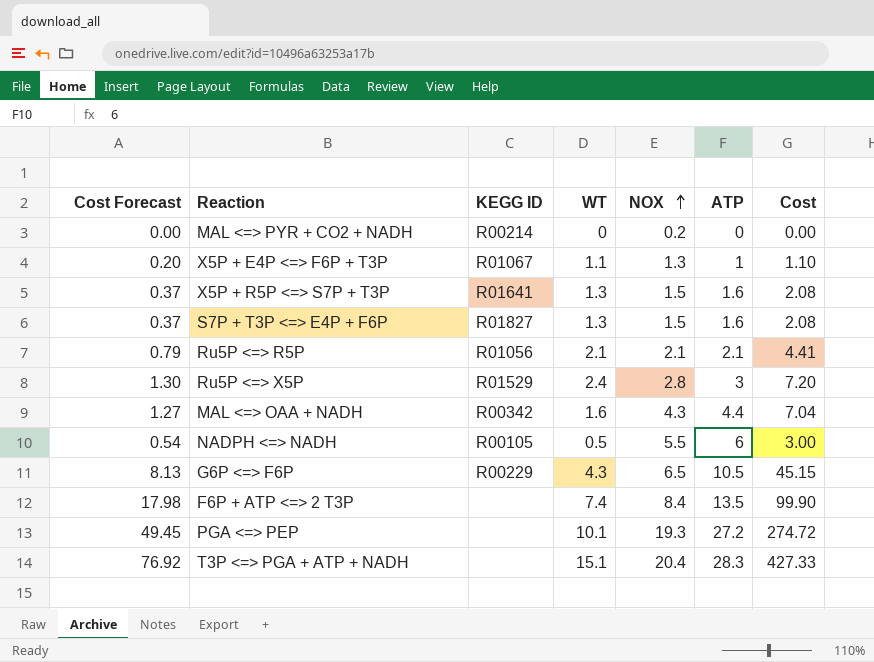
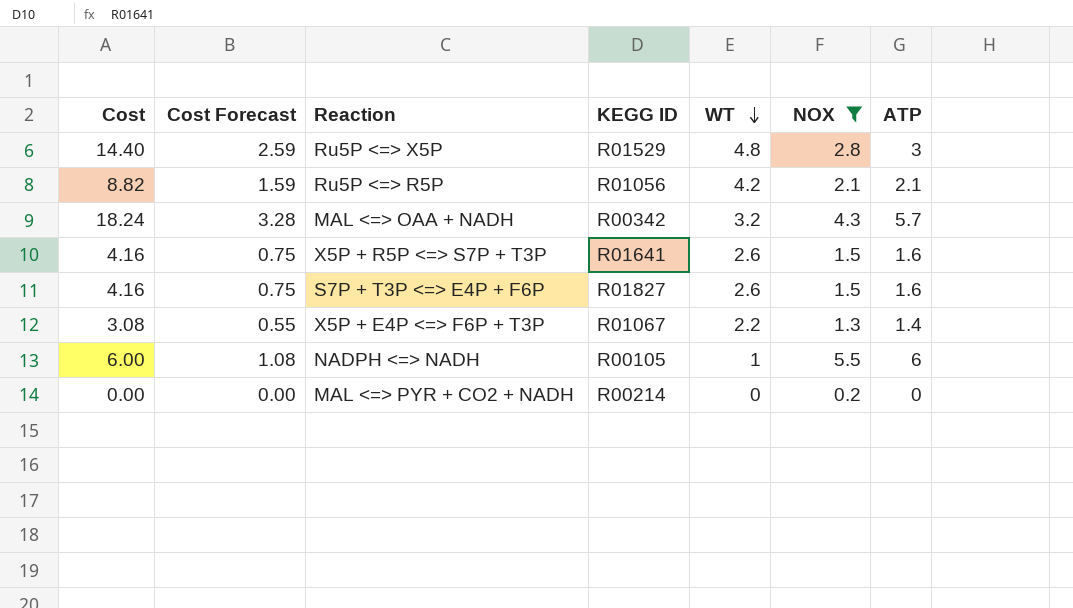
filter: none -> NOX <= 5.5
row order: NOX ascending -> WT descending
column Cost | position: 7 -> 1
Ru5P <=> X5P | Cost: 7.20 -> 14.40
Ru5P <=> X5P | Cost Forecast: 1.30 -> 2.59
Ru5P <=> X5P | WT: 2.4 -> 4.8
Ru5P <=> R5P | Cost: 4.41 -> 8.82
Ru5P <=> R5P | Cost Forecast: 0.79 -> 1.59
Ru5P <=> R5P | WT: 2.1 -> 4.2
MAL <=> OAA + NADH | Cost: 7.04 -> 18.24
MAL <=> OAA + NADH | Cost Forecast: 1.27 -> 3.28
MAL <=> OAA + NADH | WT: 1.6 -> 3.2
MAL <=> OAA + NADH | ATP: 4.4 -> 5.7
X5P + R5P <=> S7P + T3P | Cost: 2.08 -> 4.16
X5P + R5P <=> S7P + T3P | Cost Forecast: 0.37 -> 0.75
X5P + R5P <=> S7P + T3P | WT: 1.3 -> 2.6
S7P + T3P <=> E4P + F6P | Cost: 2.08 -> 4.16
S7P + T3P <=> E4P + F6P | Cost Forecast: 0.37 -> 0.75
S7P + T3P <=> E4P + F6P | WT: 1.3 -> 2.6
X5P + E4P <=> F6P + T3P | Cost: 1.10 -> 3.08
X5P + E4P <=> F6P + T3P | Cost Forecast: 0.20 -> 0.55
X5P + E4P <=> F6P + T3P | WT: 1.1 -> 2.2
X5P + E4P <=> F6P + T3P | ATP: 1 -> 1.4
NADPH <=> NADH | Cost: 3.00 -> 6.00
NADPH <=> NADH | Cost Forecast: 0.54 -> 1.08
NADPH <=> NADH | WT: 0.5 -> 1

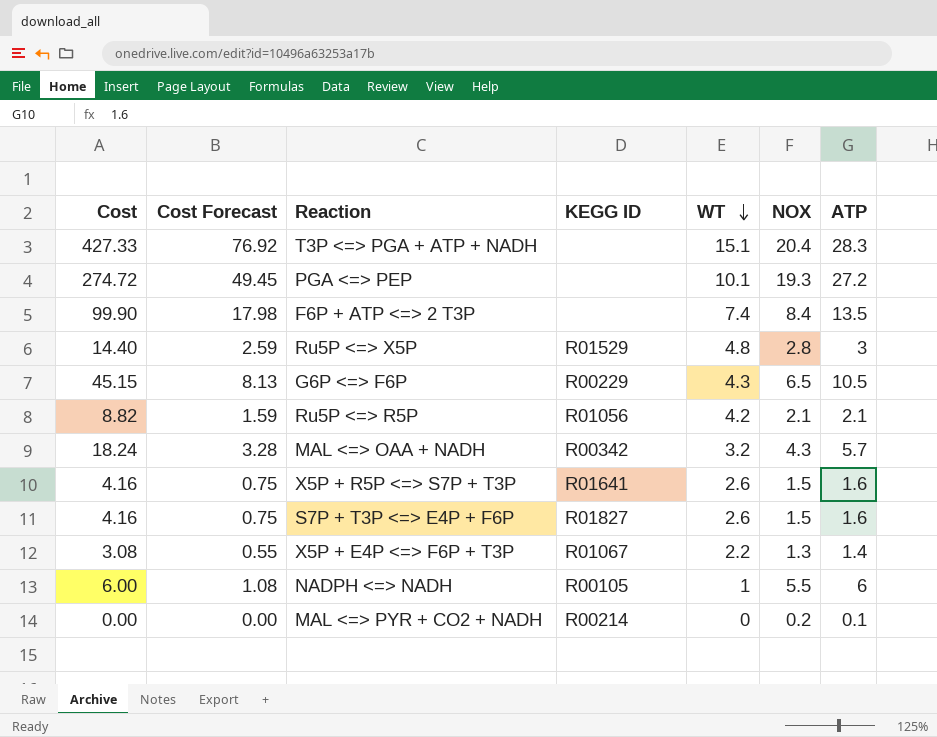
filter: NOX <= 5.5 -> none
MAL <=> PYR + CO2 + NADH | ATP: 0 -> 0.1

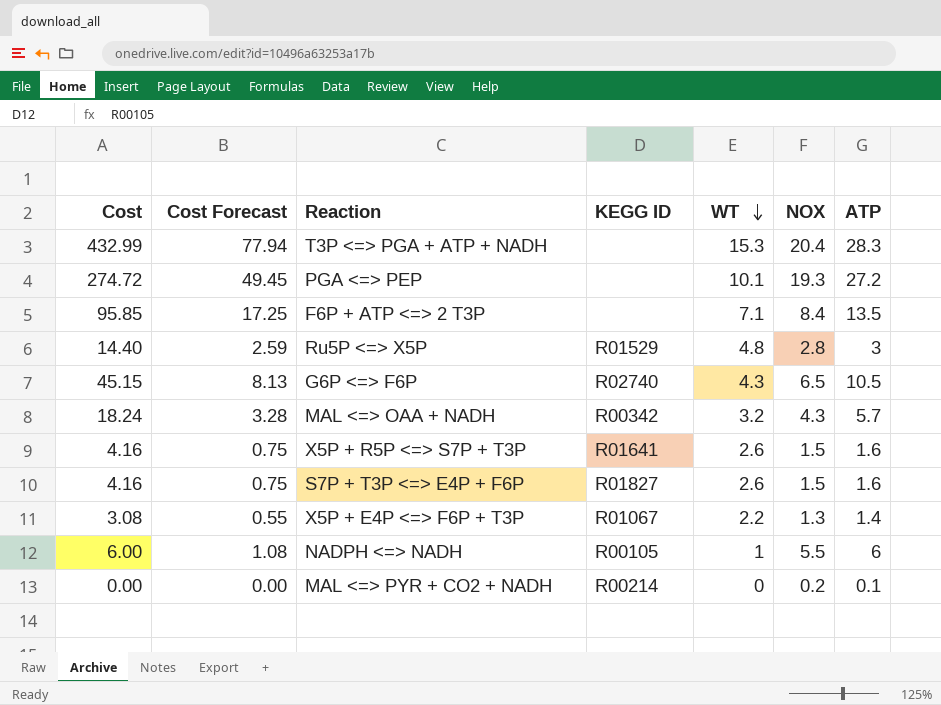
row Ru5P <=> R5P: 8.82 | 1.59 | R01056 | 4.2 | 2.1 | 2.1 -> none
T3P <=> PGA + ATP + NADH | Cost: 427.33 -> 432.99
T3P <=> PGA + ATP + NADH | Cost Forecast: 76.92 -> 77.94
T3P <=> PGA + ATP + NADH | WT: 15.1 -> 15.3
F6P + ATP <=> 2 T3P | Cost: 99.90 -> 95.85
F6P + ATP <=> 2 T3P | Cost Forecast: 17.98 -> 17.25
F6P + ATP <=> 2 T3P | WT: 7.4 -> 7.1
G6P <=> F6P | KEGG ID: R00229 -> R02740

